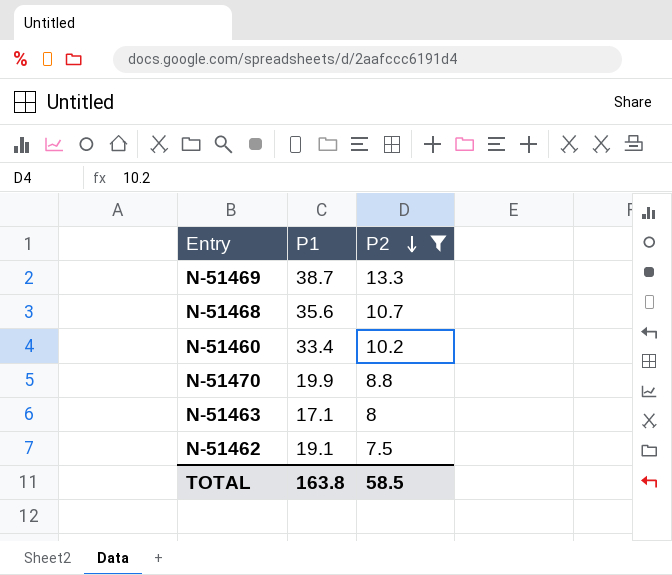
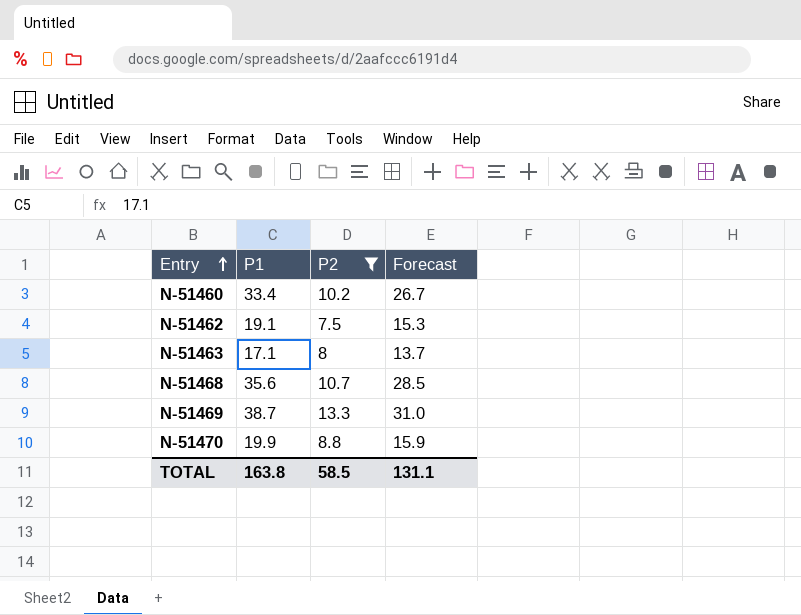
row order: P2 descending -> Entry ascending
column Forecast | formula: none -> [P1] * 0.8

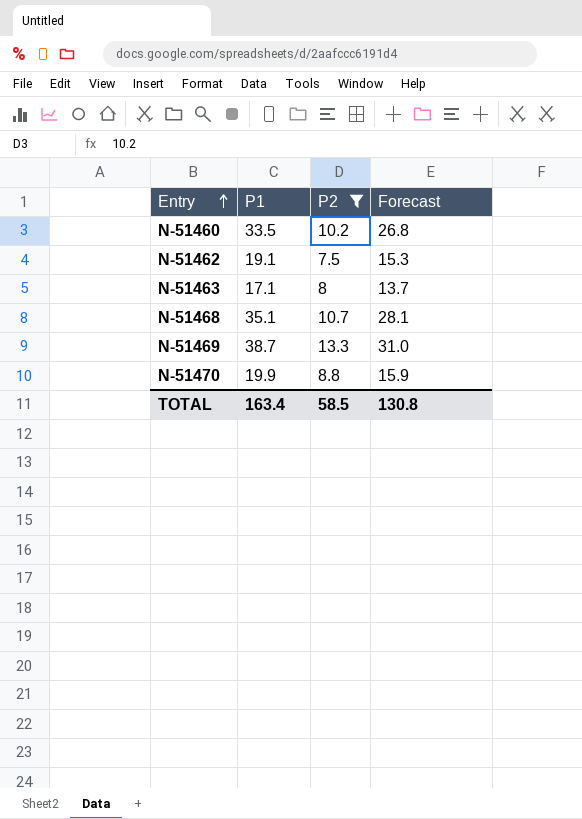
N-51460 | P1: 33.4 -> 33.5
N-51460 | Forecast: 26.7 -> 26.8
N-51468 | P1: 35.6 -> 35.1
N-51468 | Forecast: 28.5 -> 28.1
TOTAL | P1: 163.8 -> 163.4
TOTAL | Forecast: 131.1 -> 130.8

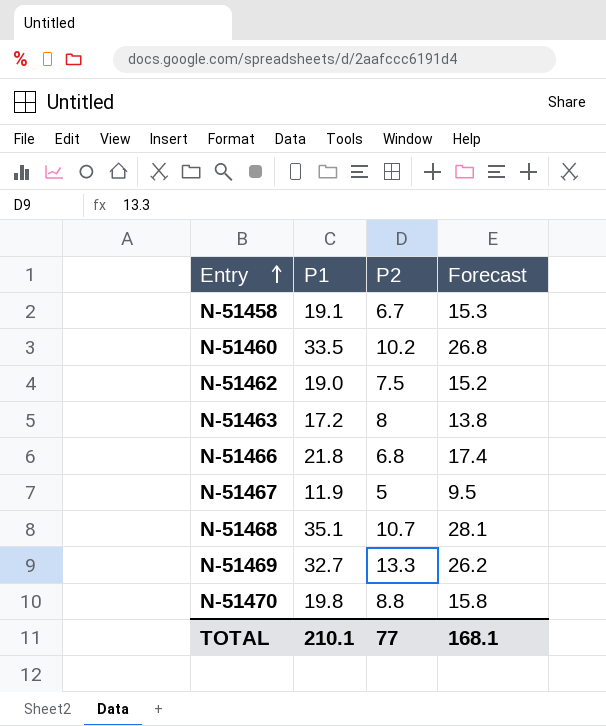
filter: P2 >= 7.5 -> none
N-51462 | P1: 19.1 -> 19.0
N-51462 | Forecast: 15.3 -> 15.2
N-51463 | P1: 17.1 -> 17.2
N-51463 | Forecast: 13.7 -> 13.8
N-51469 | P1: 38.7 -> 32.7
N-51469 | Forecast: 31.0 -> 26.2
N-51470 | P1: 19.9 -> 19.8
N-51470 | Forecast: 15.9 -> 15.8
TOTAL | P1: 163.4 -> 210.1
TOTAL | P2: 58.5 -> 77
TOTAL | Forecast: 130.8 -> 168.1

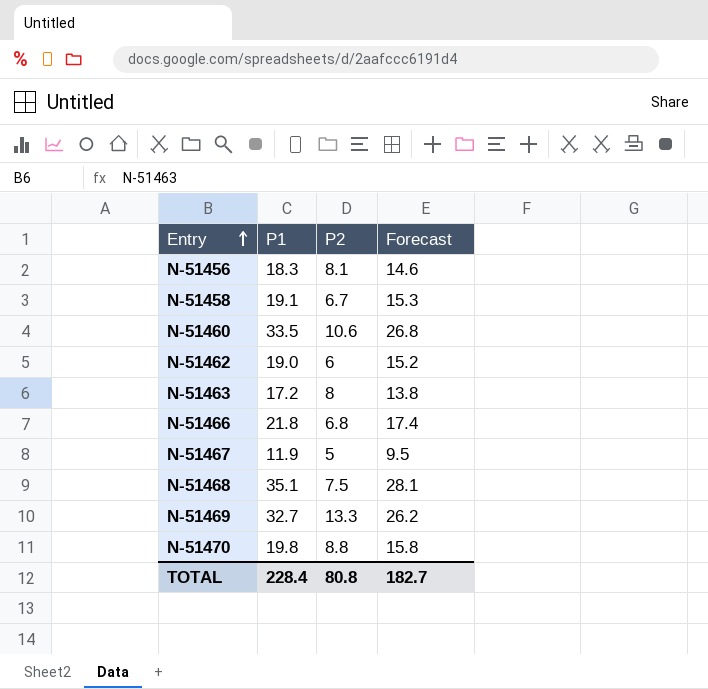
row N-51456: none -> 18.3 | 8.1 | 14.6
N-51460 | P2: 10.2 -> 10.6
N-51462 | P2: 7.5 -> 6
N-51468 | P2: 10.7 -> 7.5
TOTAL | P1: 210.1 -> 228.4
TOTAL | P2: 77 -> 80.8
TOTAL | Forecast: 168.1 -> 182.7

